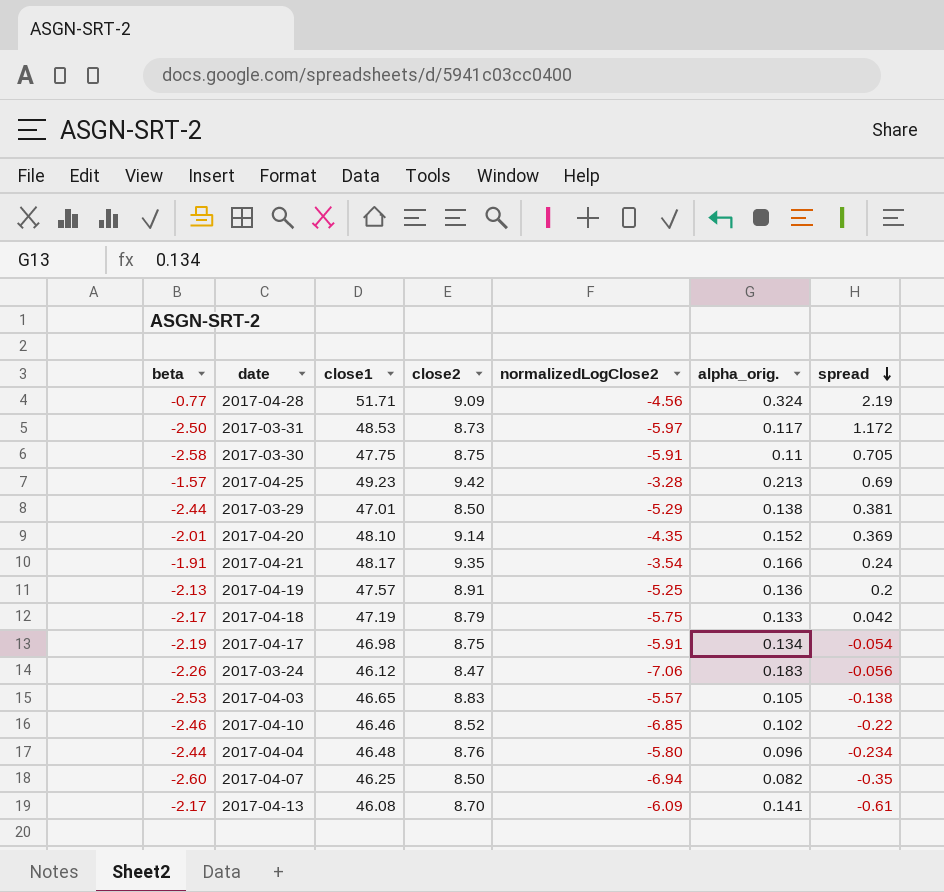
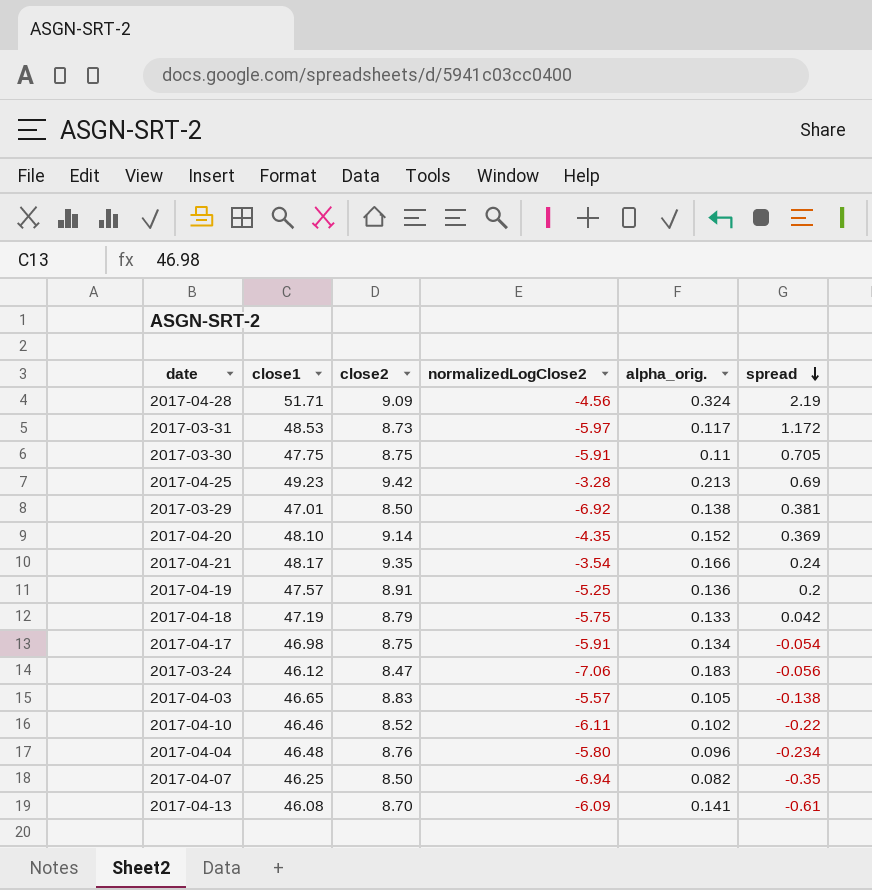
column beta | position: 1 -> none
2017-03-29 | normalizedLogClose2: -5.29 -> -6.92
2017-04-10 | normalizedLogClose2: -6.85 -> -6.11

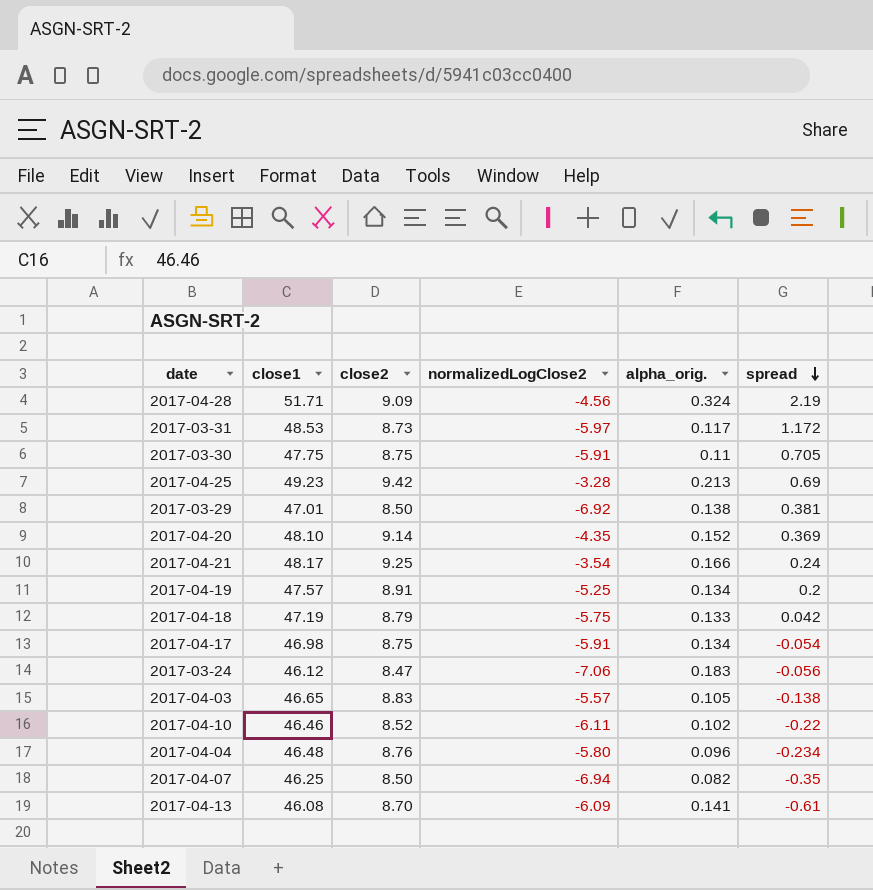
2017-04-21 | close2: 9.35 -> 9.25
2017-04-19 | alpha_orig.: 0.136 -> 0.134

